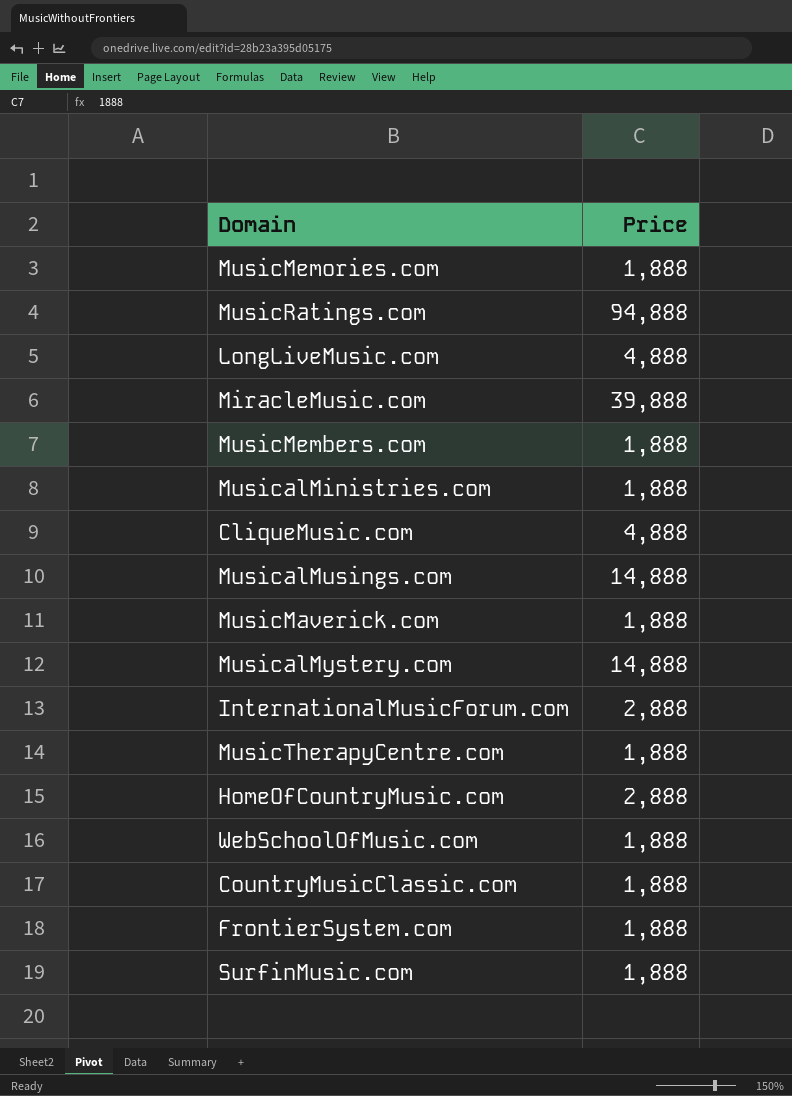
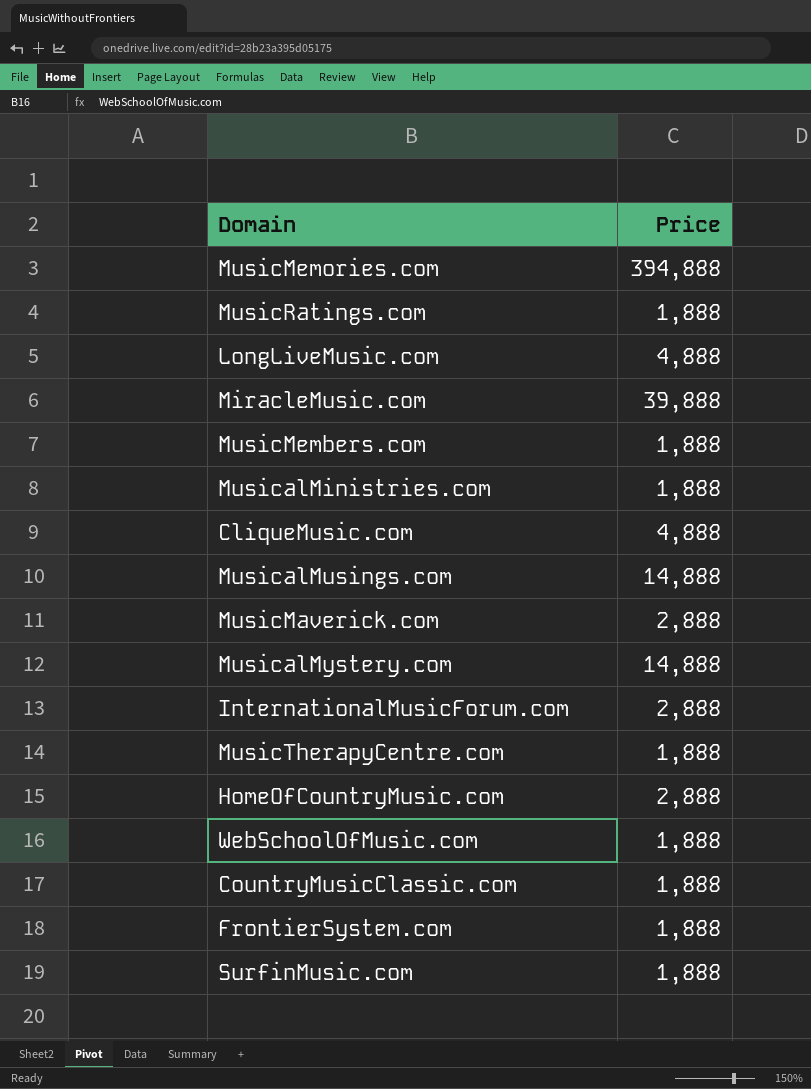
MusicMemories.com | Price: 1,888 -> 394,888
MusicRatings.com | Price: 94,888 -> 1,888
MusicMaverick.com | Price: 1,888 -> 2,888

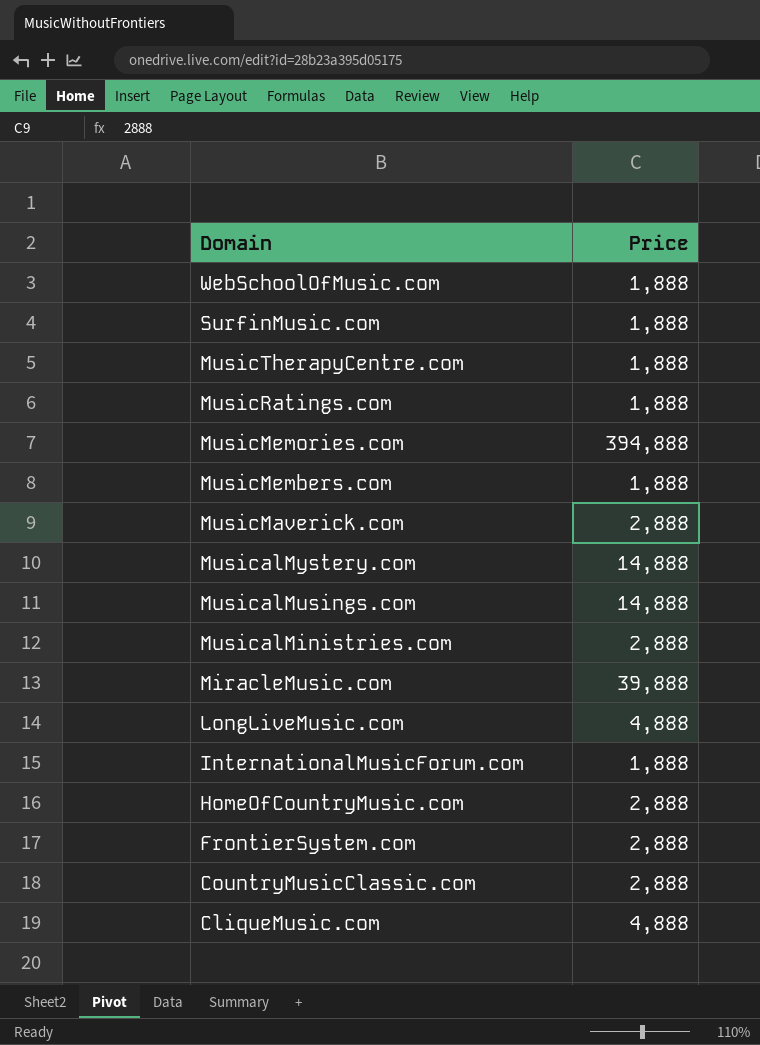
row order: none -> Domain descending
MusicalMinistries.com | Price: 1,888 -> 2,888
InternationalMusicForum.com | Price: 2,888 -> 1,888
FrontierSystem.com | Price: 1,888 -> 2,888
CountryMusicClassic.com | Price: 1,888 -> 2,888

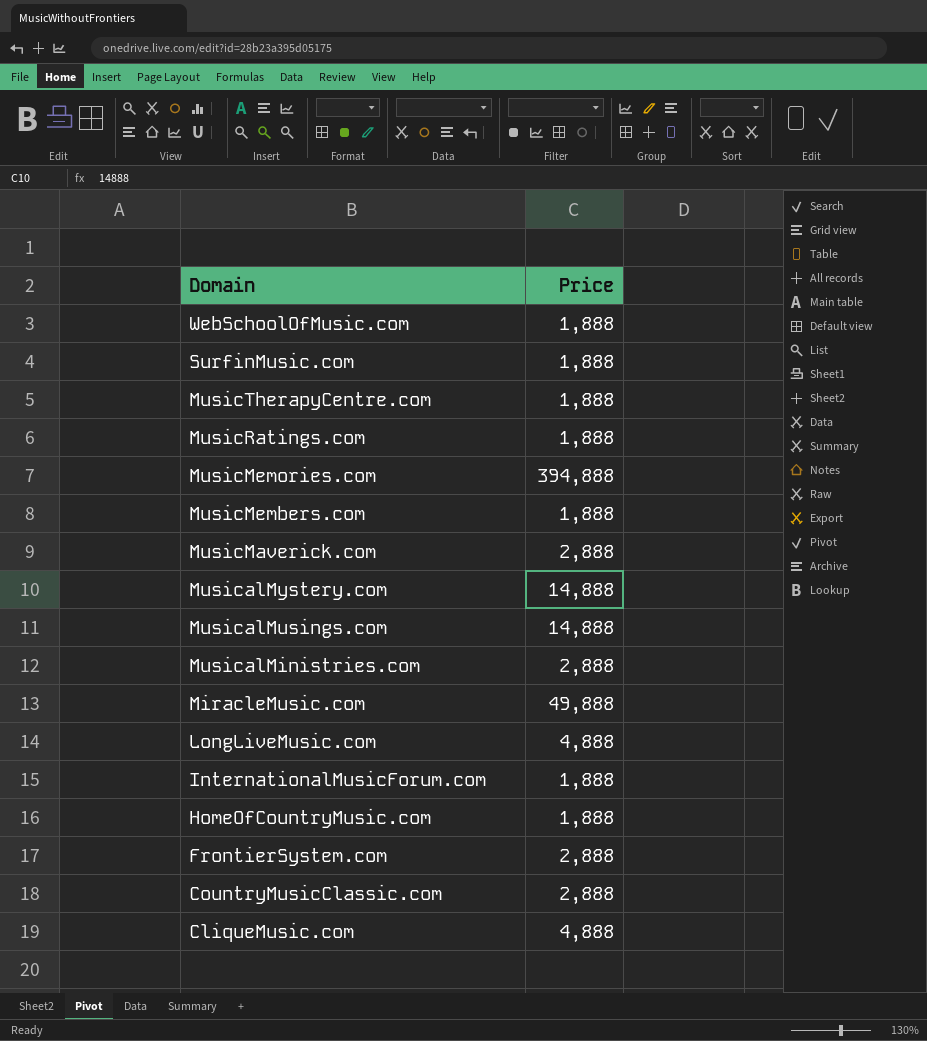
MiracleMusic.com | Price: 39,888 -> 49,888
HomeOfCountryMusic.com | Price: 2,888 -> 1,888

